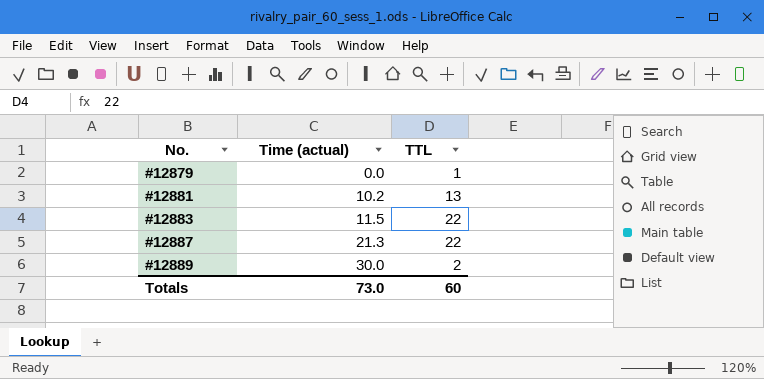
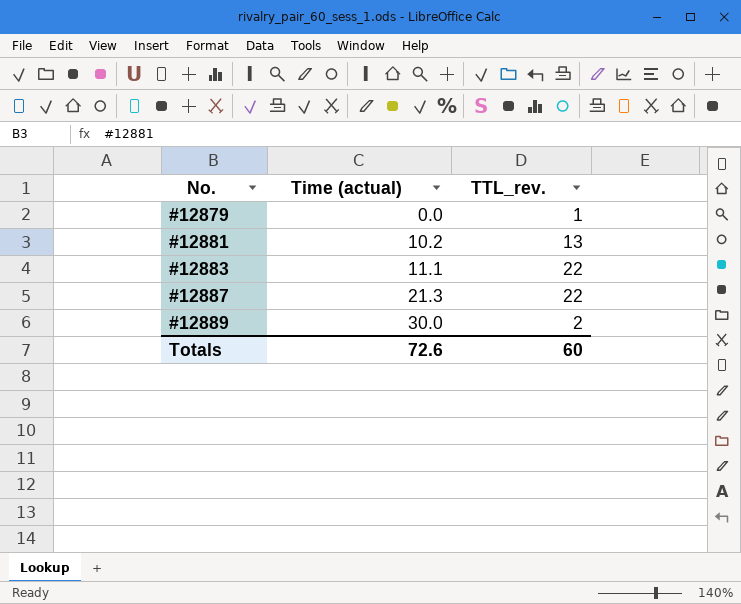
column name: TTL -> TTL_rev.
#12883 | Time (actual): 11.5 -> 11.1
Totals | Time (actual): 73.0 -> 72.6

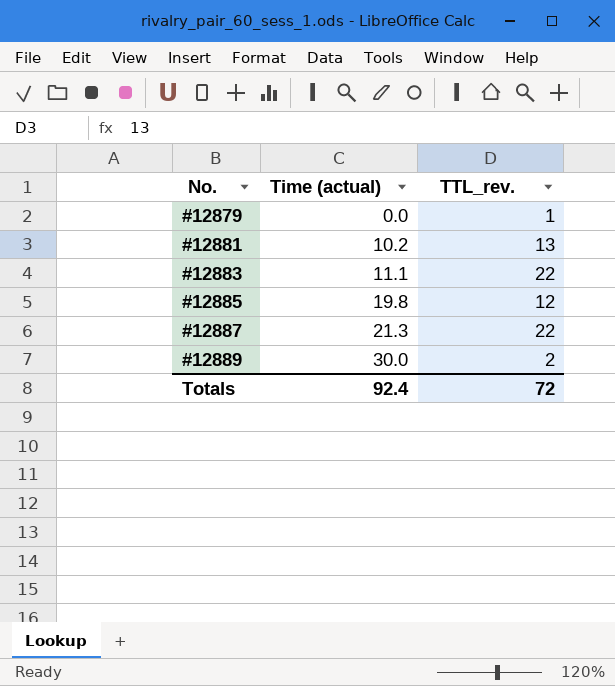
row #12885: none -> 19.8 | 12
Totals | Time (actual): 72.6 -> 92.4
Totals | TTL_rev.: 60 -> 72

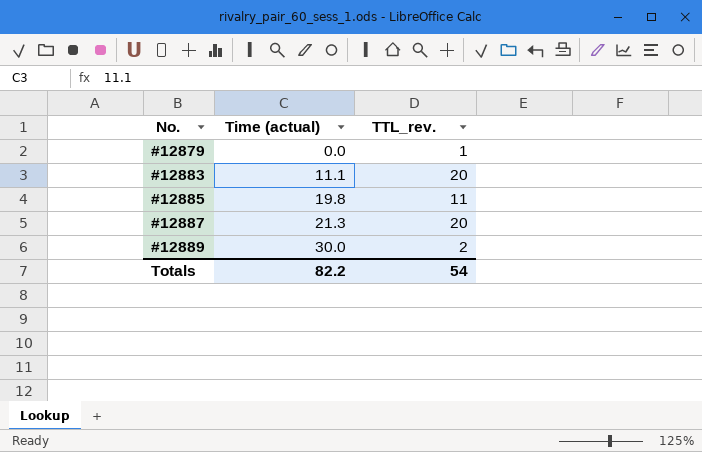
row #12881: 10.2 | 13 -> none
#12883 | TTL_rev.: 22 -> 20
#12885 | TTL_rev.: 12 -> 11
#12887 | TTL_rev.: 22 -> 20
Totals | Time (actual): 92.4 -> 82.2
Totals | TTL_rev.: 72 -> 54

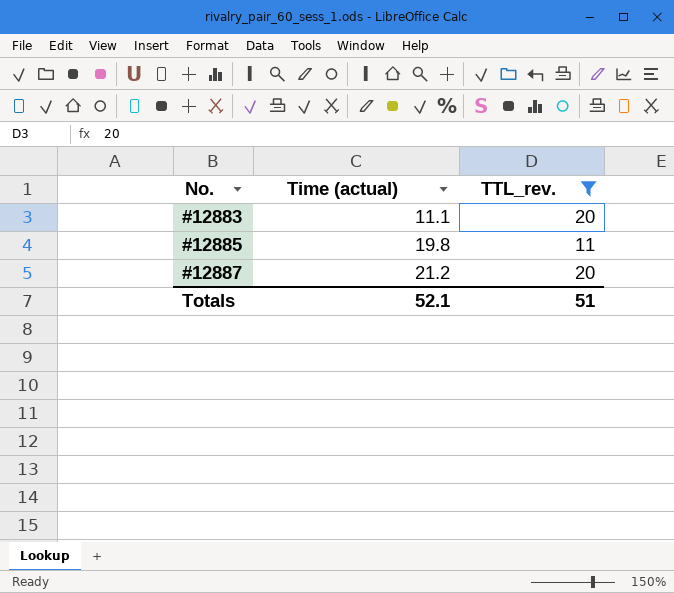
filter: none -> TTL_rev. >= 11
#12887 | Time (actual): 21.3 -> 21.2
Totals | Time (actual): 82.2 -> 52.1
Totals | TTL_rev.: 54 -> 51

